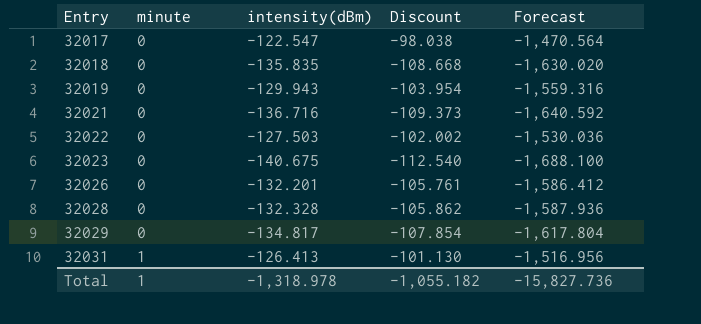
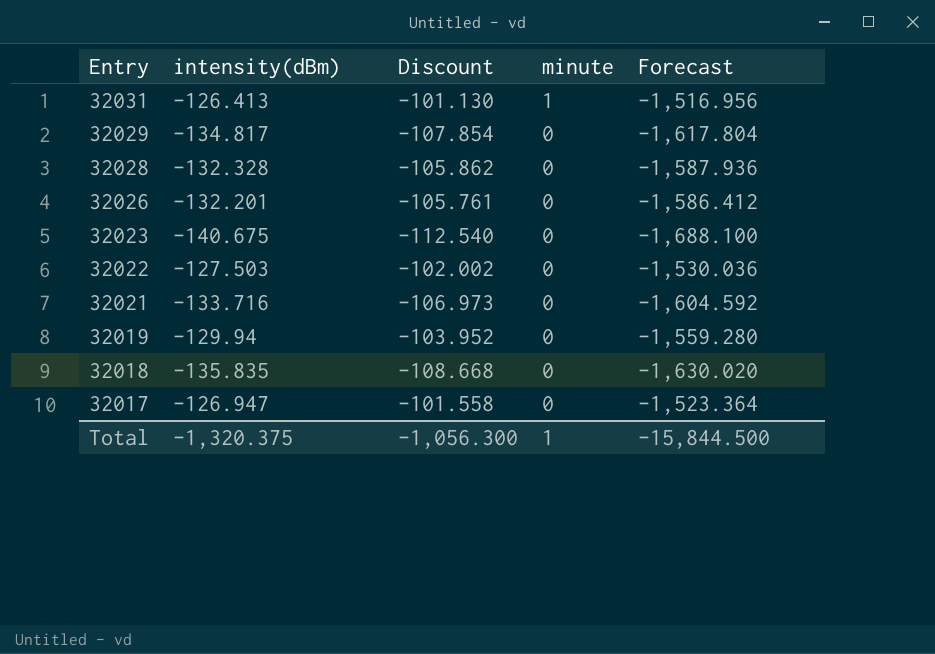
row order: Entry ascending -> Entry descending
column minute | position: 2 -> 4
32021 | intensity(dBm): -136.716 -> -133.716
32021 | Discount: -109.373 -> -106.973
32021 | Forecast: -1,640.592 -> -1,604.592
32019 | intensity(dBm): -129.943 -> -129.94
32019 | Discount: -103.954 -> -103.952
32019 | Forecast: -1,559.316 -> -1,559.280
32017 | intensity(dBm): -122.547 -> -126.947
32017 | Discount: -98.038 -> -101.558
32017 | Forecast: -1,470.564 -> -1,523.364
Total | intensity(dBm): -1,318.978 -> -1,320.375
Total | Discount: -1,055.182 -> -1,056.300
Total | Forecast: -15,827.736 -> -15,844.500

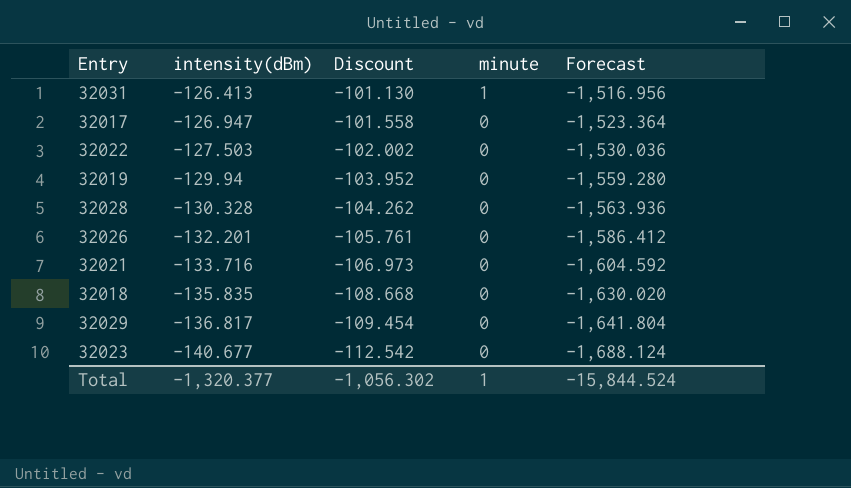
row order: Entry descending -> intensity(dBm) descending
32028 | intensity(dBm): -132.328 -> -130.328
32028 | Discount: -105.862 -> -104.262
32028 | Forecast: -1,587.936 -> -1,563.936
32029 | intensity(dBm): -134.817 -> -136.817
32029 | Discount: -107.854 -> -109.454
32029 | Forecast: -1,617.804 -> -1,641.804
32023 | intensity(dBm): -140.675 -> -140.677
32023 | Discount: -112.540 -> -112.542
32023 | Forecast: -1,688.100 -> -1,688.124
Total | intensity(dBm): -1,320.375 -> -1,320.377
Total | Discount: -1,056.300 -> -1,056.302
Total | Forecast: -15,844.500 -> -15,844.524

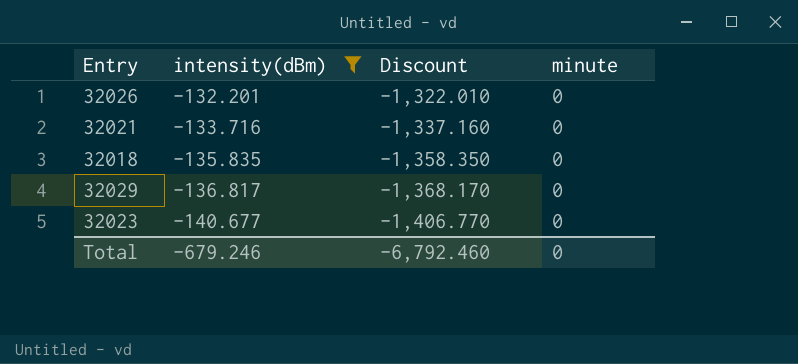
filter: none -> intensity(dBm) <= -132.201
column Forecast | formula: [intensity(dBm)] * 12 -> none
column Discount | formula: [intensity(dBm)] * 0.8 -> [intensity(dBm)] * 10
Total | intensity(dBm): -1,320.377 -> -679.246
Total | Discount: -1,056.302 -> -6,792.460
Total | minute: 1 -> 0

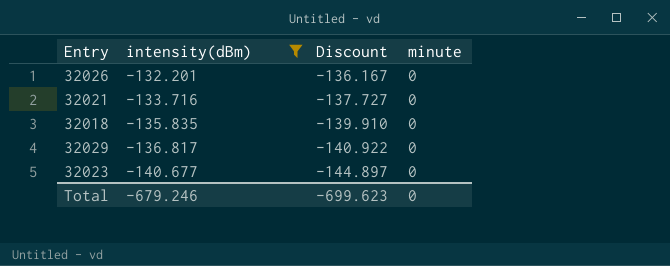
column Discount | formula: [intensity(dBm)] * 10 -> [intensity(dBm)] * 1.03
Total | Discount: -6,792.460 -> -699.623

